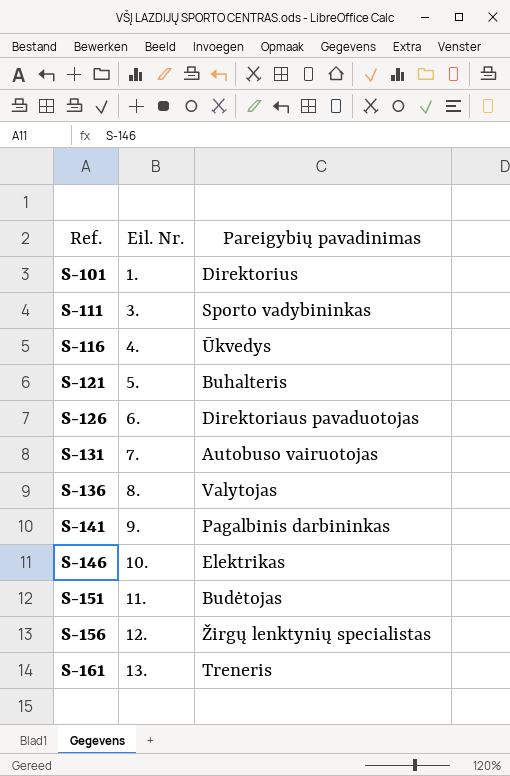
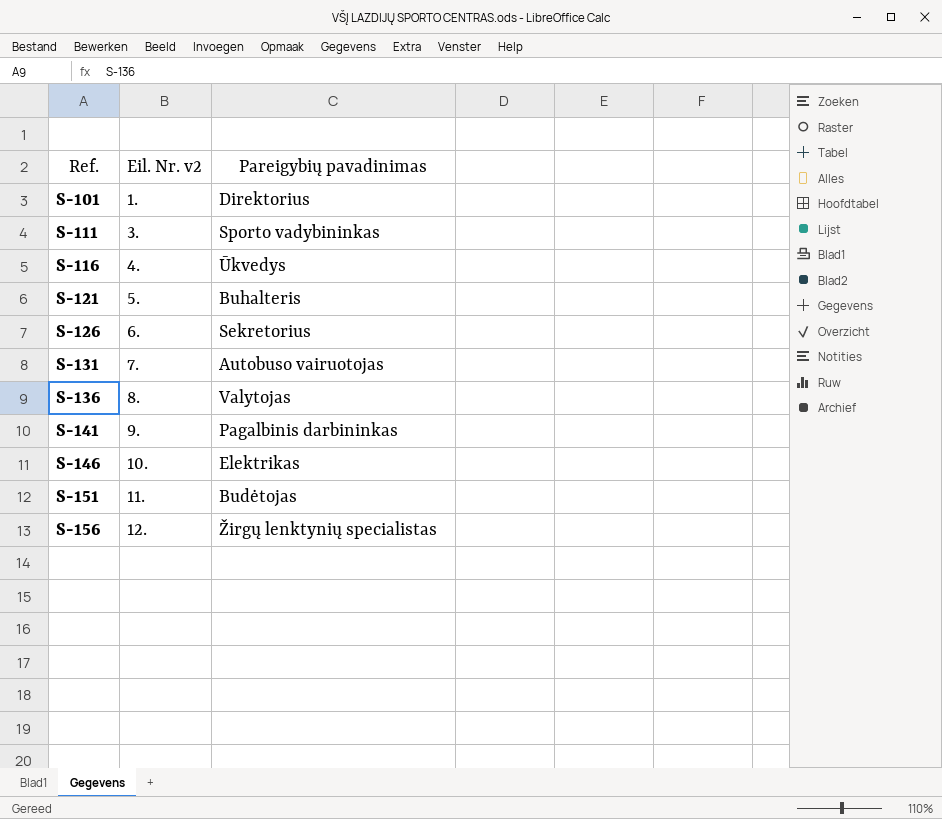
column name: Eil. Nr. -> Eil. Nr. v2
row S-161: 13. | Treneris -> none
S-126 | Pareigybių pavadinimas: Direktoriaus pavaduotojas -> Sekretorius

